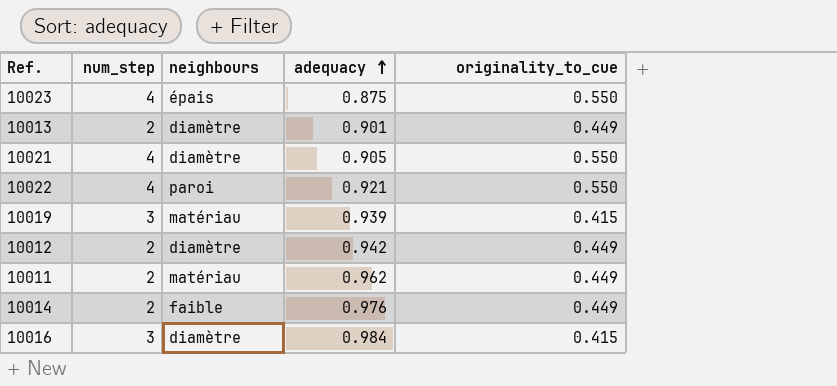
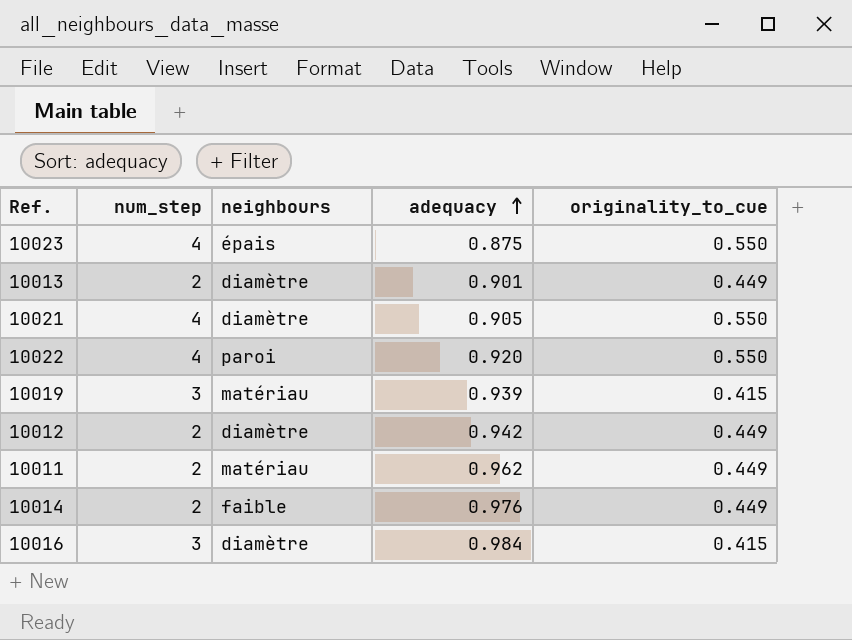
10022 | adequacy: 0.921 -> 0.920

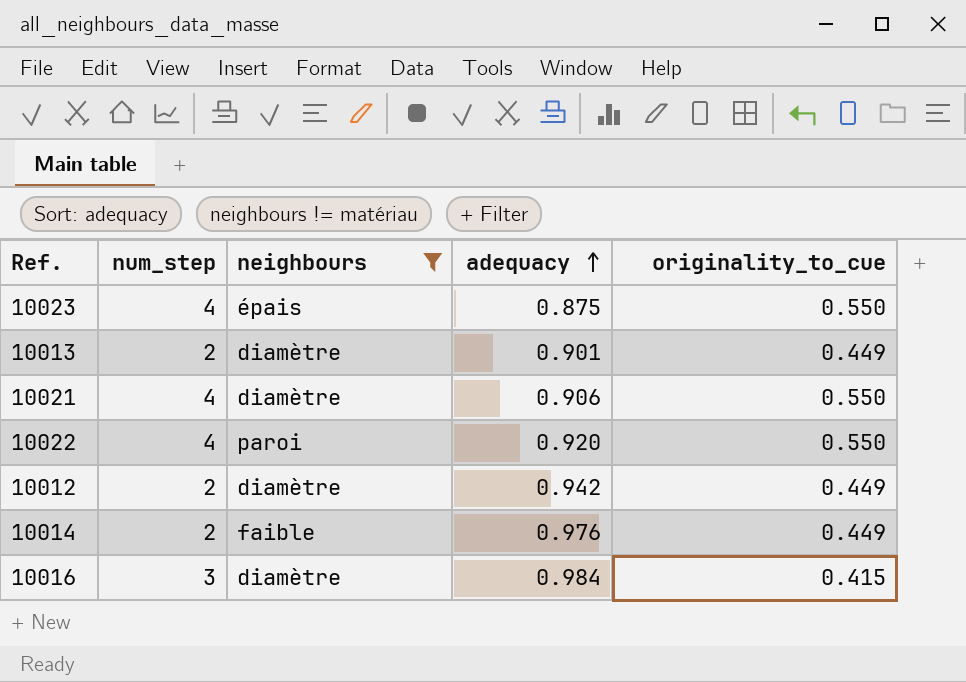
filter: none -> neighbours != matériau
10021 | adequacy: 0.905 -> 0.906

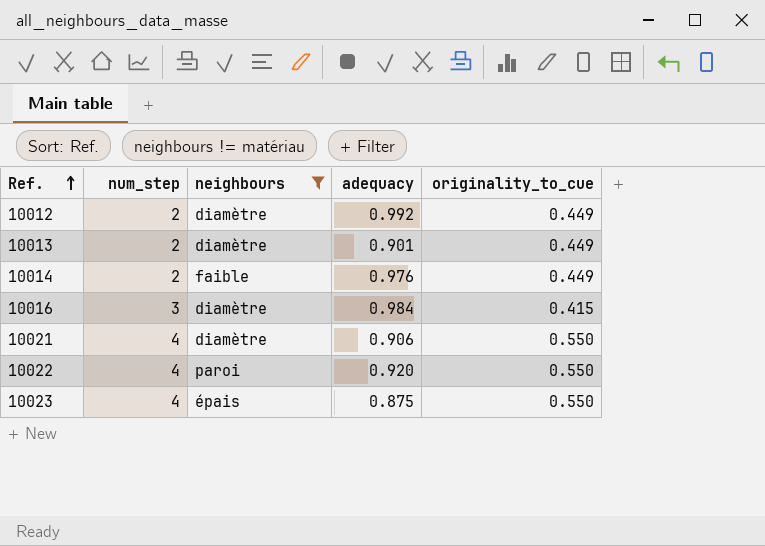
row order: adequacy ascending -> Ref. ascending
10012 | adequacy: 0.942 -> 0.992

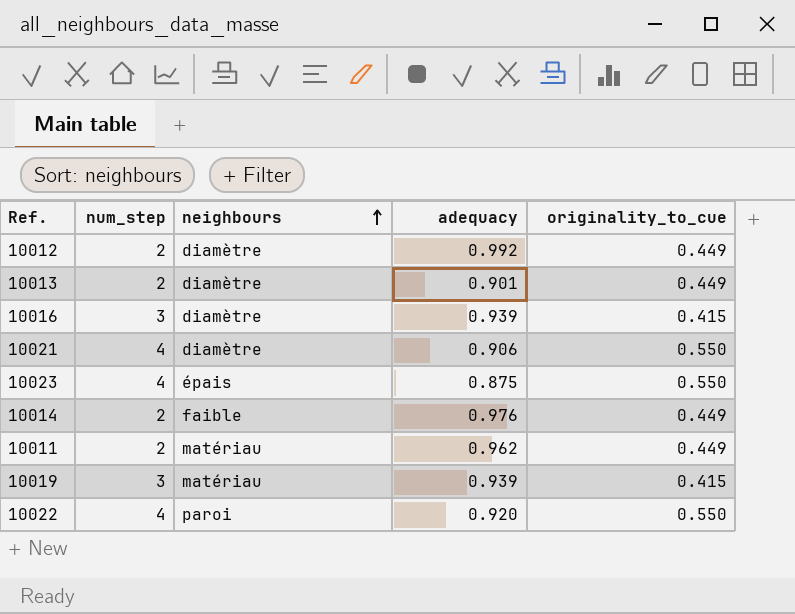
filter: neighbours != matériau -> none
row order: Ref. ascending -> neighbours ascending
10016 | adequacy: 0.984 -> 0.939

